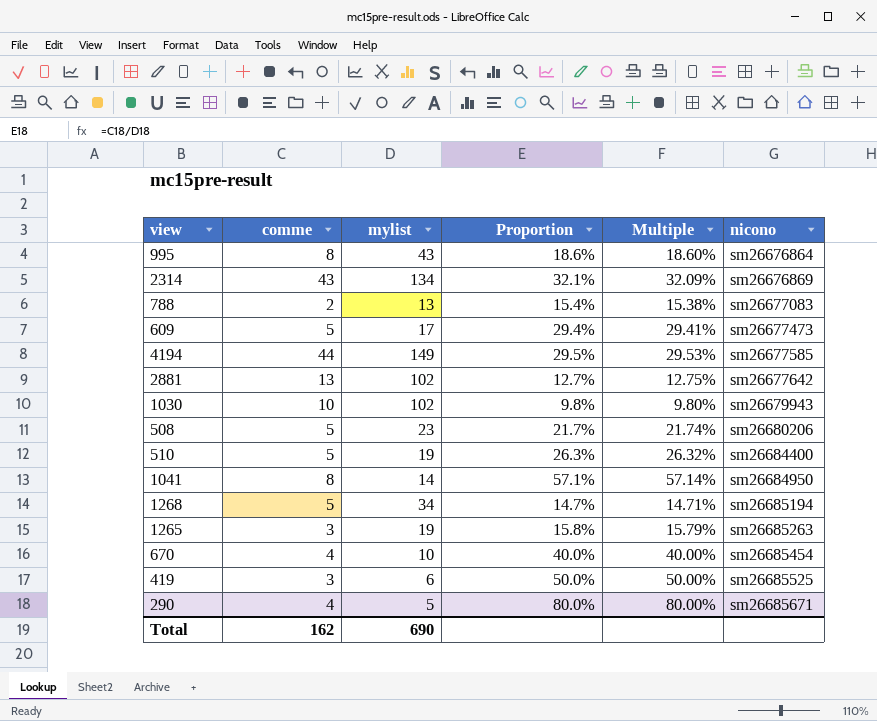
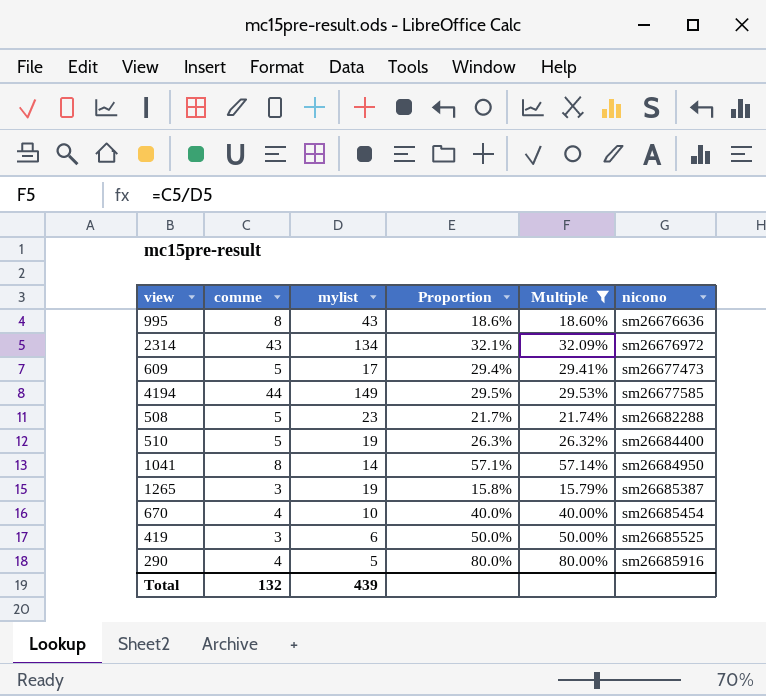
filter: none -> Multiple >= 15.79%
995 | nicono: sm26676864 -> sm26676636
2314 | nicono: sm26676869 -> sm26676972
508 | nicono: sm26680206 -> sm26682288
1265 | nicono: sm26685263 -> sm26685387
290 | nicono: sm26685671 -> sm26685916
Total | comme: 162 -> 132
Total | mylist: 690 -> 439

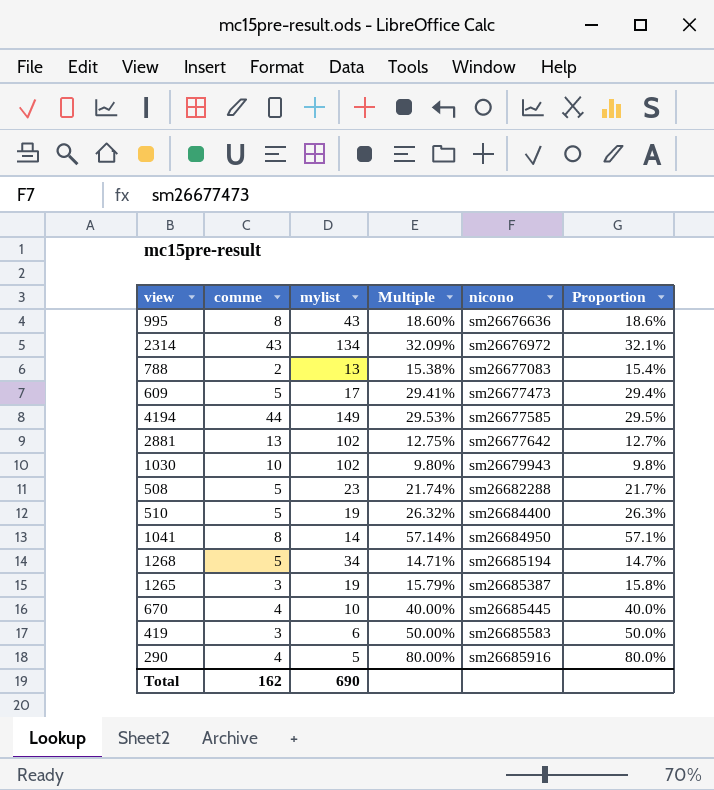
filter: Multiple >= 15.79% -> none
column Proportion | position: 4 -> 6
670 | nicono: sm26685454 -> sm26685445
419 | nicono: sm26685525 -> sm26685583
Total | comme: 132 -> 162
Total | mylist: 439 -> 690

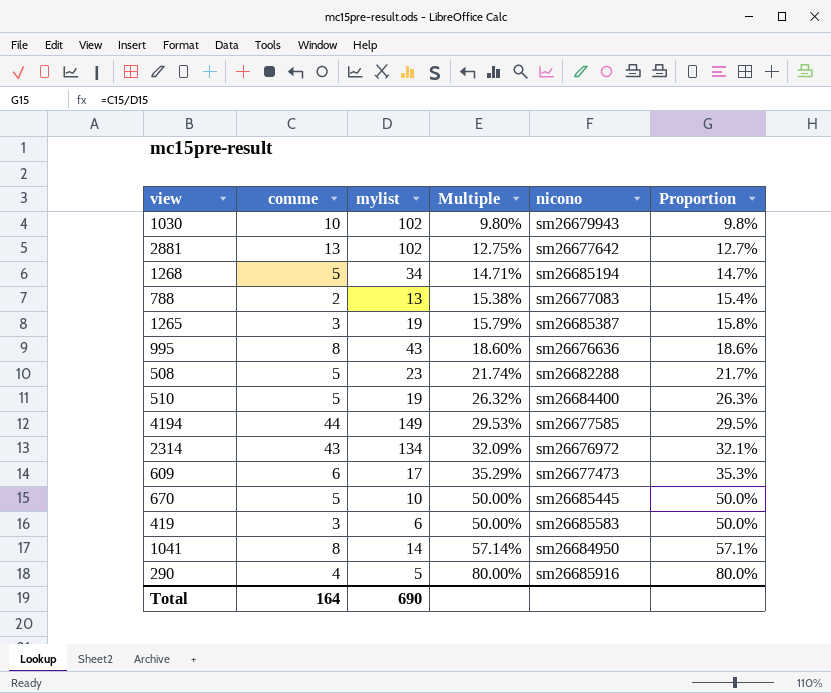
row order: nicono ascending -> Multiple ascending
609 | comme: 5 -> 6
609 | Multiple: 29.41% -> 35.29%
609 | Proportion: 29.4% -> 35.3%
670 | comme: 4 -> 5
670 | Multiple: 40.00% -> 50.00%
670 | Proportion: 40.0% -> 50.0%
Total | comme: 162 -> 164

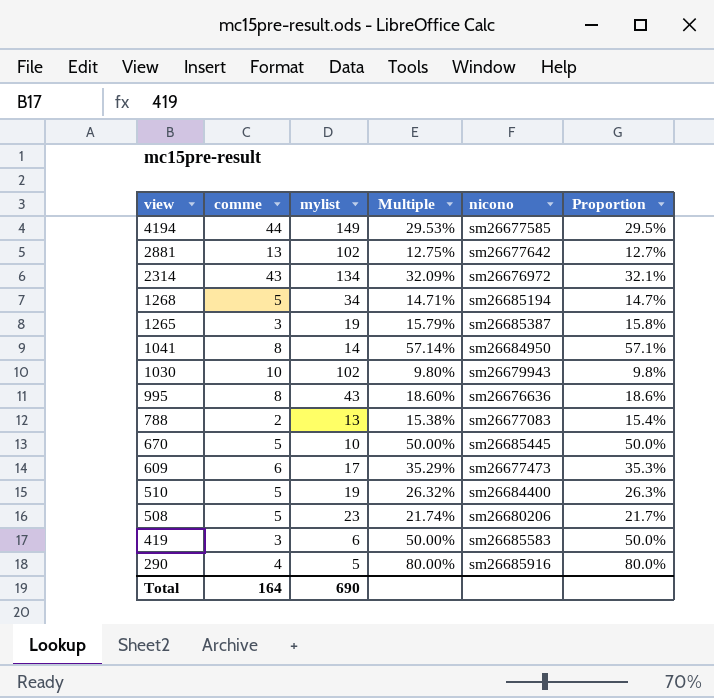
row order: Multiple ascending -> view descending
508 | nicono: sm26682288 -> sm26680206

